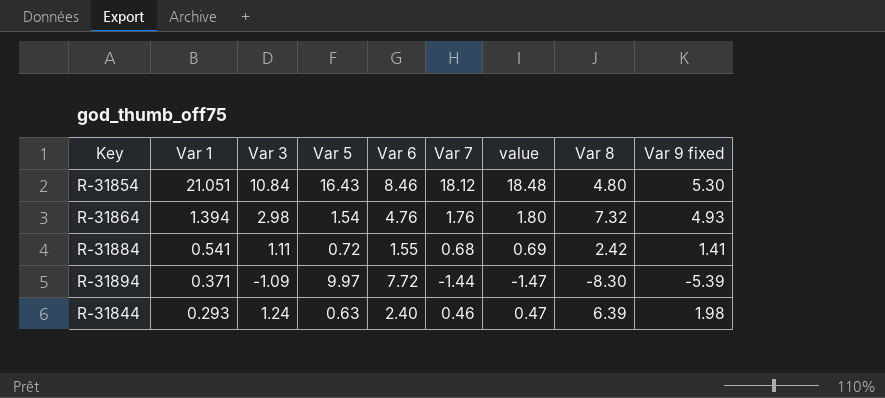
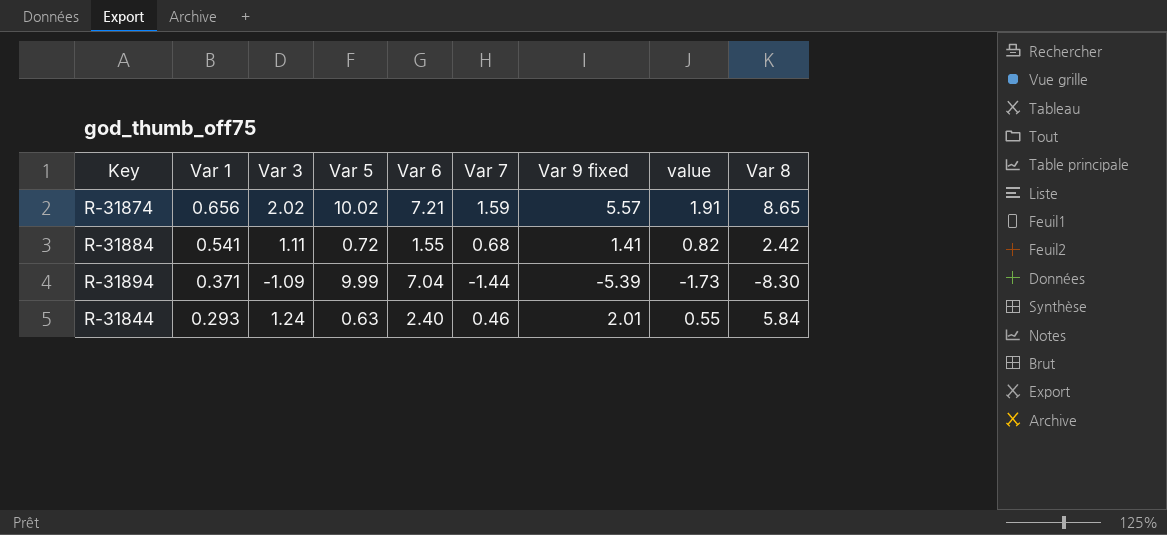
column Var 9 fixed | position: 9 -> 7
column value | formula: [Var 7] * 1.02 -> [Var 7] * 1.2
row R-31854: 21.051 | 10.84 | 16.43 | 8.46 | 18.12 | 18.48 | 4.80 | 5.30 -> none
row R-31864: 1.394 | 2.98 | 1.54 | 4.76 | 1.76 | 1.80 | 7.32 | 4.93 -> none
row R-31874: none -> 0.656 | 2.02 | 10.02 | 7.21 | 1.59 | 5.57 | 1.91 | 8.65
R-31894 | Var 5: 9.97 -> 9.99
R-31894 | Var 6: 7.72 -> 7.04
R-31844 | Var 9 fixed: 1.98 -> 2.01
R-31844 | Var 8: 6.39 -> 5.84

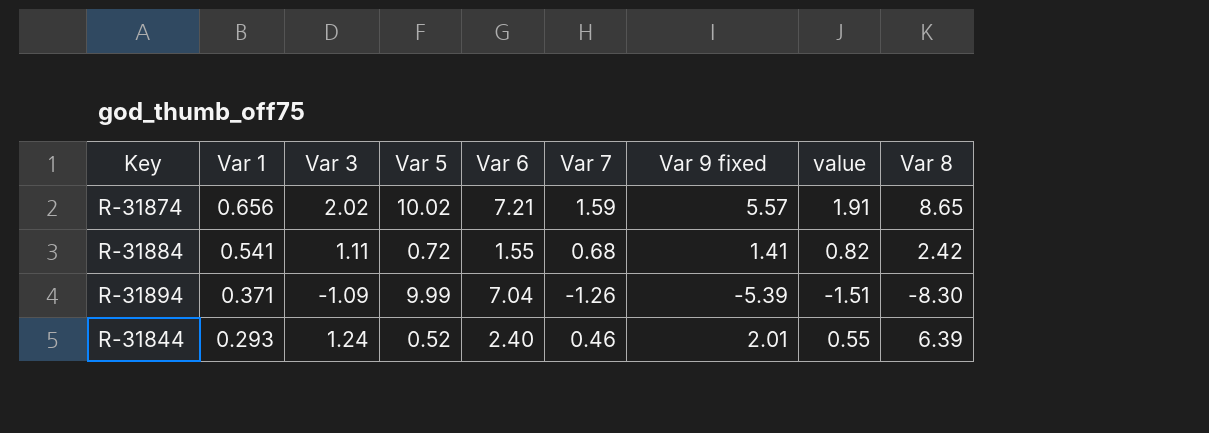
R-31894 | Var 7: -1.44 -> -1.26
R-31894 | value: -1.73 -> -1.51
R-31844 | Var 5: 0.63 -> 0.52
R-31844 | Var 8: 5.84 -> 6.39

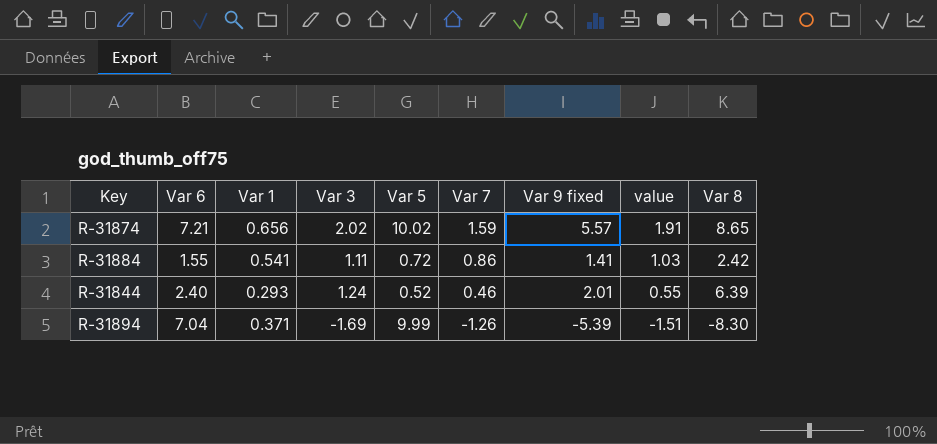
row order: Var 1 descending -> Var 7 descending
column Var 6 | position: 5 -> 2
R-31884 | Var 7: 0.68 -> 0.86
R-31884 | value: 0.82 -> 1.03
R-31894 | Var 3: -1.09 -> -1.69

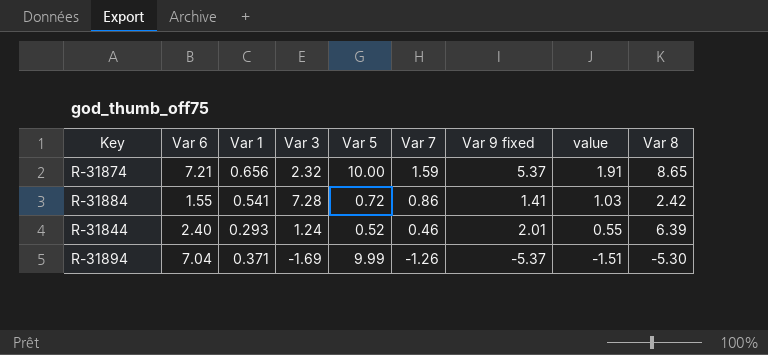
R-31874 | Var 3: 2.02 -> 2.32
R-31874 | Var 5: 10.02 -> 10.00
R-31874 | Var 9 fixed: 5.57 -> 5.37
R-31884 | Var 3: 1.11 -> 7.28
R-31894 | Var 9 fixed: -5.39 -> -5.37
R-31894 | Var 8: -8.30 -> -5.30

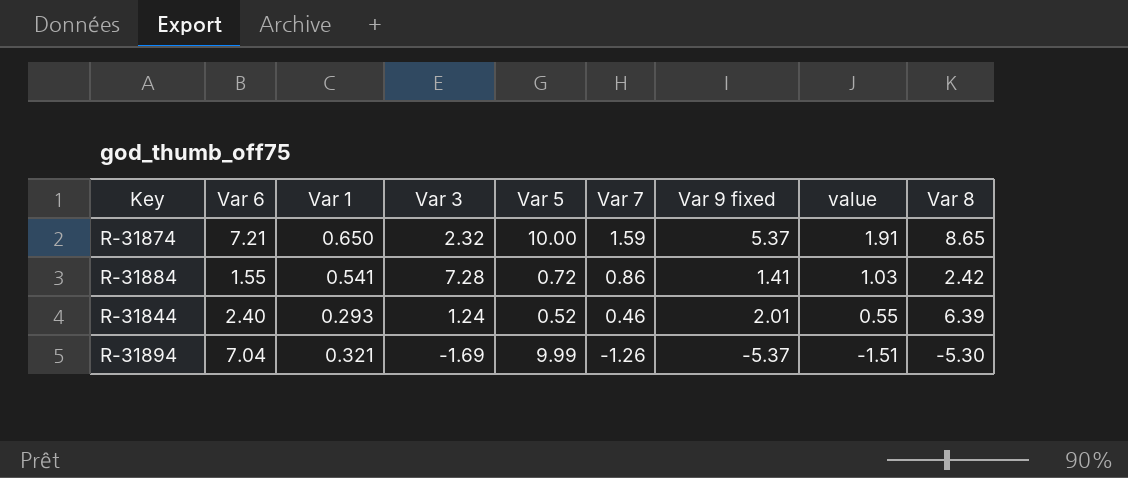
R-31874 | Var 1: 0.656 -> 0.650
R-31894 | Var 1: 0.371 -> 0.321

